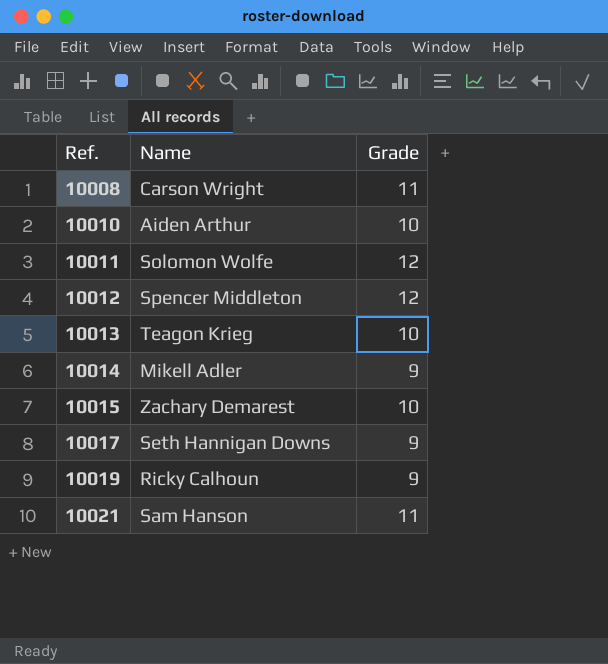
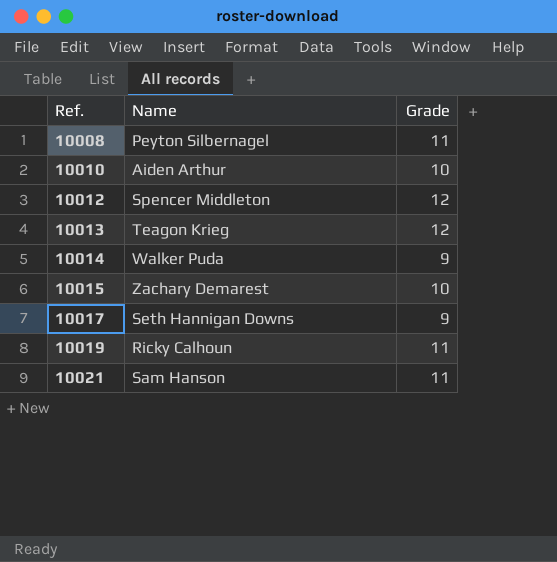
row 10011: Solomon Wolfe | 12 -> none
10008 | Name: Carson Wright -> Peyton Silbernagel
10013 | Grade: 10 -> 12
10014 | Name: Mikell Adler -> Walker Puda
10019 | Grade: 9 -> 11

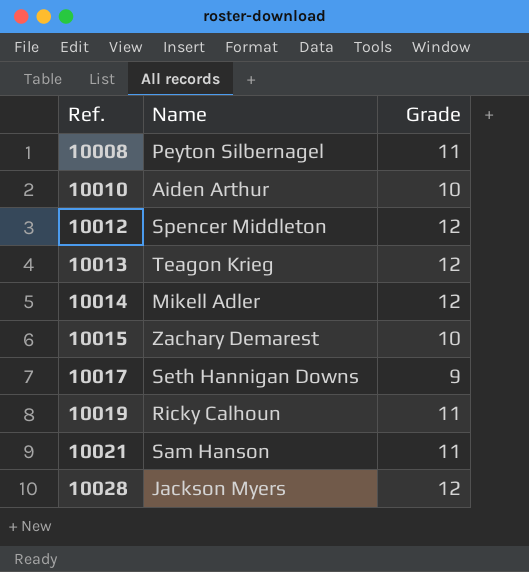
10014 | Name: Walker Puda -> Mikell Adler
10014 | Grade: 9 -> 12
row 10028: none -> Jackson Myers | 12

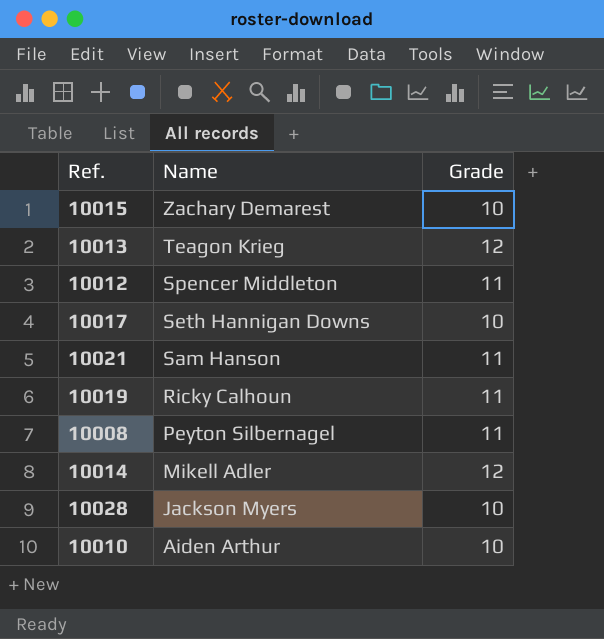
row order: Ref. ascending -> Name descending
10012 | Grade: 12 -> 11
10017 | Grade: 9 -> 10
10028 | Grade: 12 -> 10

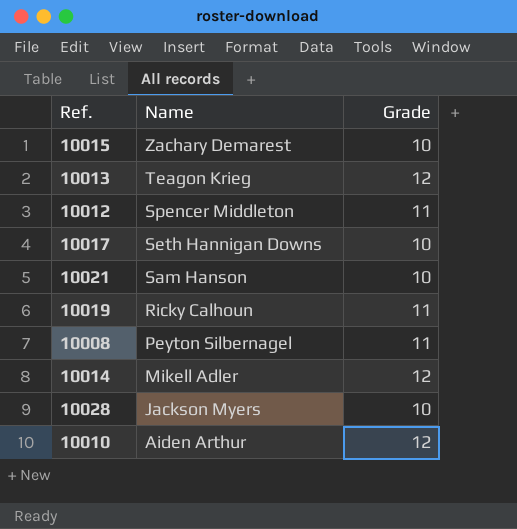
10021 | Grade: 11 -> 10
10010 | Grade: 10 -> 12

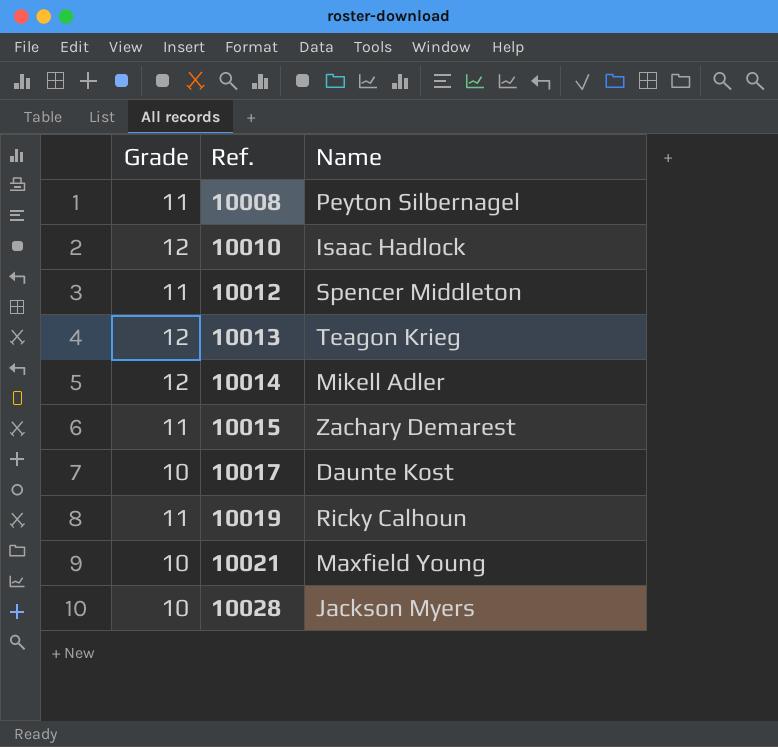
row order: Name descending -> Ref. ascending
column Grade | position: 3 -> 1
10010 | Name: Aiden Arthur -> Isaac Hadlock
10015 | Grade: 10 -> 11
10017 | Name: Seth Hannigan Downs -> Daunte Kost
10021 | Name: Sam Hanson -> Maxfield Young

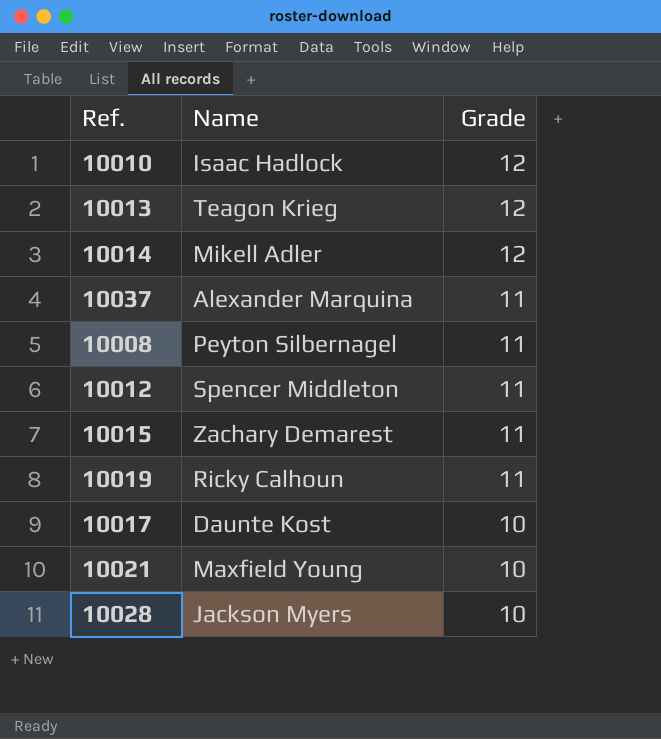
row order: Ref. ascending -> Grade descending
column Grade | position: 1 -> 3
row 10037: none -> Alexander Marquina | 11

